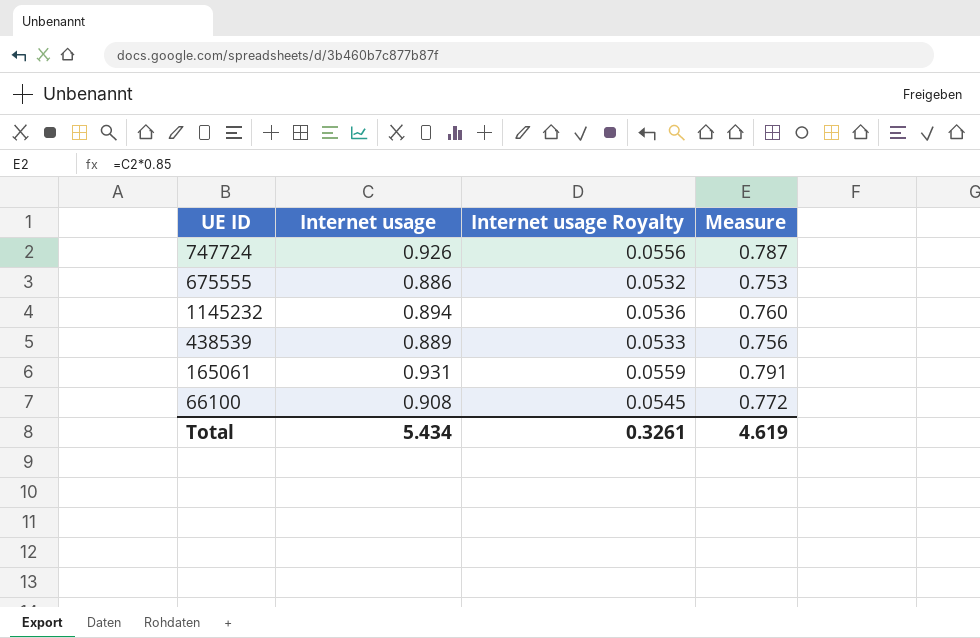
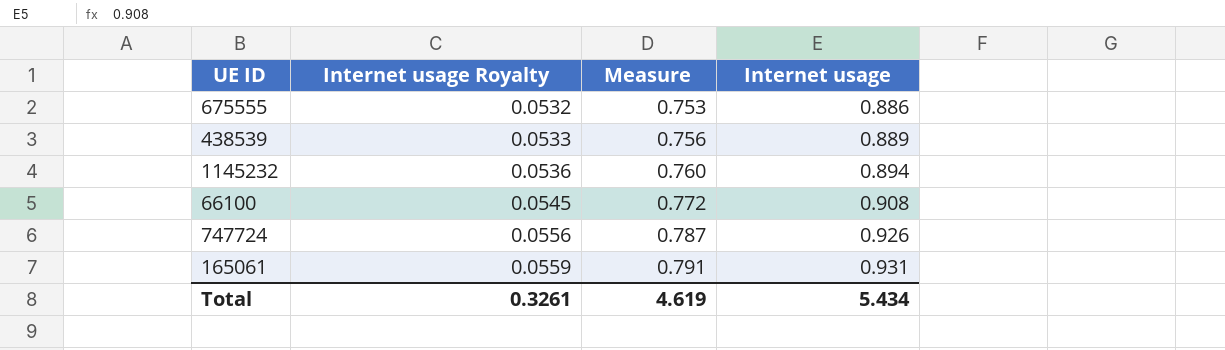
row order: none -> Internet usage Royalty ascending
column Internet usage | position: 2 -> 4

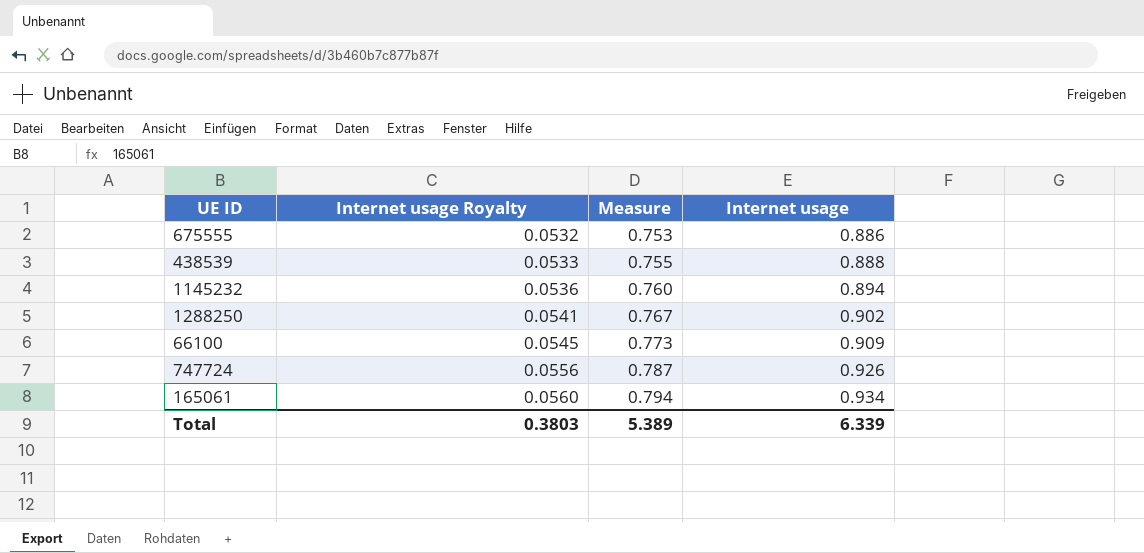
438539 | Measure: 0.756 -> 0.755
438539 | Internet usage: 0.889 -> 0.888
row 1288250: none -> 0.0541 | 0.767 | 0.902
66100 | Measure: 0.772 -> 0.773
66100 | Internet usage: 0.908 -> 0.909
165061 | Internet usage Royalty: 0.0559 -> 0.0560
165061 | Measure: 0.791 -> 0.794
165061 | Internet usage: 0.931 -> 0.934
Total | Internet usage Royalty: 0.3261 -> 0.3803
Total | Measure: 4.619 -> 5.389
Total | Internet usage: 5.434 -> 6.339

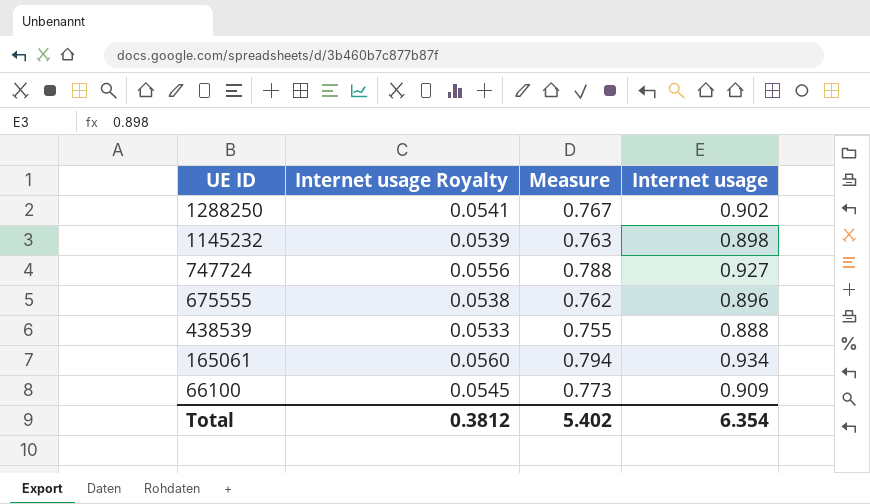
row order: Internet usage Royalty ascending -> UE ID descending
1145232 | Internet usage Royalty: 0.0536 -> 0.0539
1145232 | Measure: 0.760 -> 0.763
1145232 | Internet usage: 0.894 -> 0.898
747724 | Measure: 0.787 -> 0.788
747724 | Internet usage: 0.926 -> 0.927
675555 | Internet usage Royalty: 0.0532 -> 0.0538
675555 | Measure: 0.753 -> 0.762
675555 | Internet usage: 0.886 -> 0.896
Total | Internet usage Royalty: 0.3803 -> 0.3812
Total | Measure: 5.389 -> 5.402
Total | Internet usage: 6.339 -> 6.354

